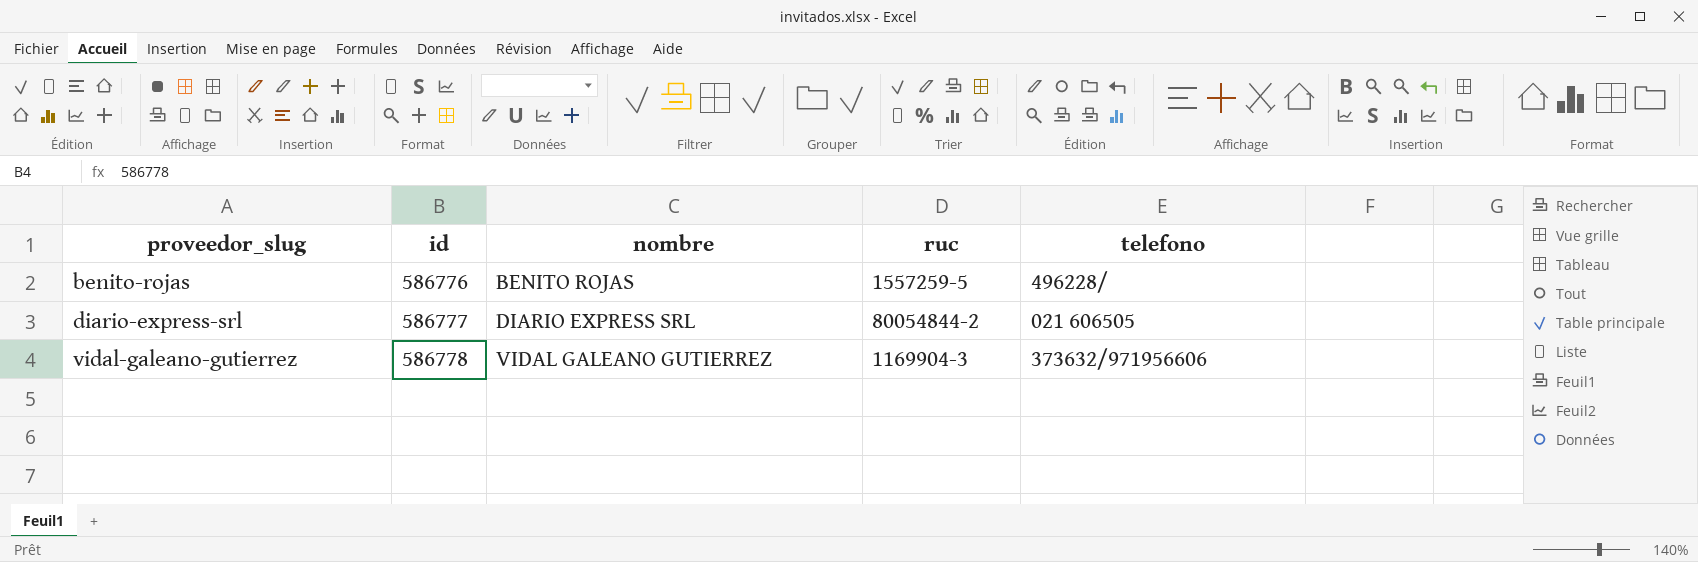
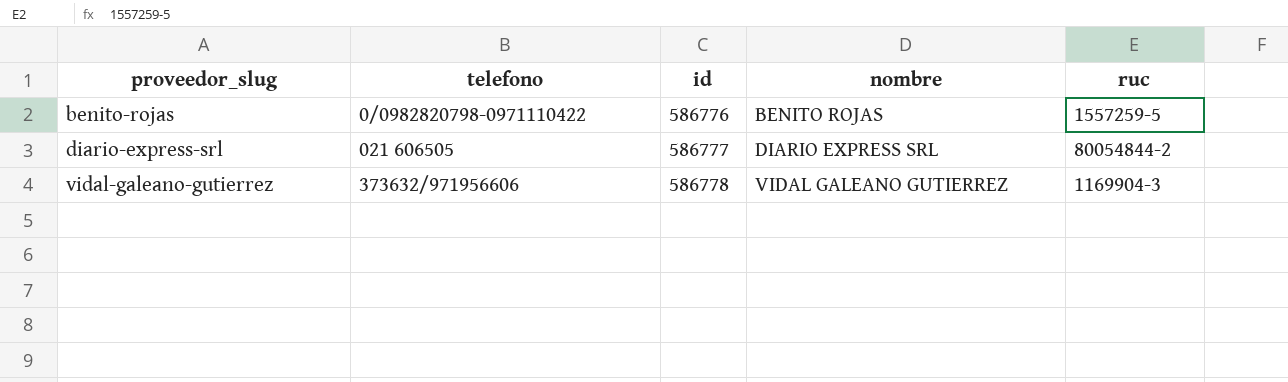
column telefono | position: 5 -> 2
benito-rojas | telefono: 496228/ -> 0/0982820798-0971110422

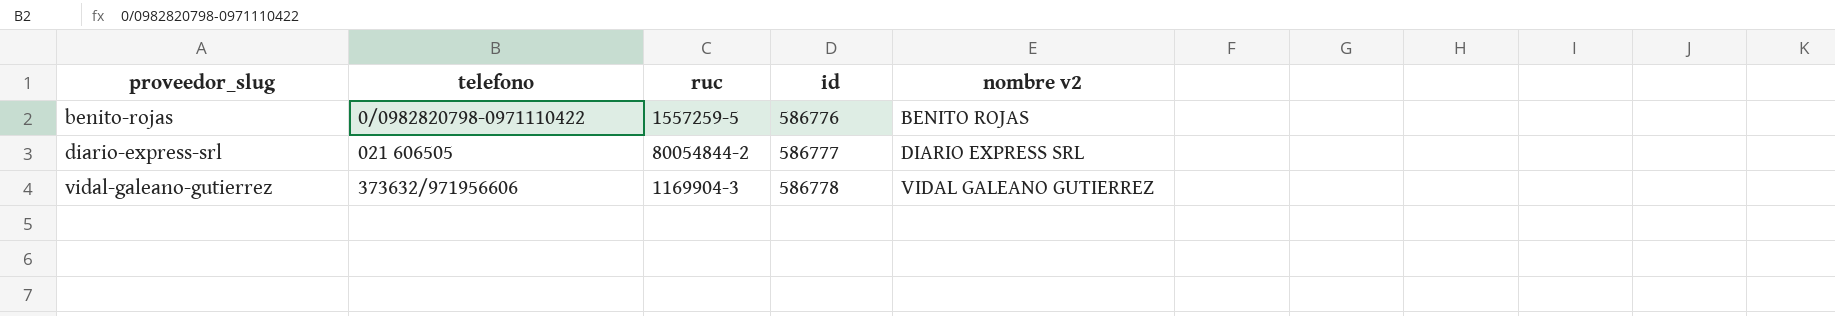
column ruc | position: 5 -> 3
column name: nombre -> nombre v2

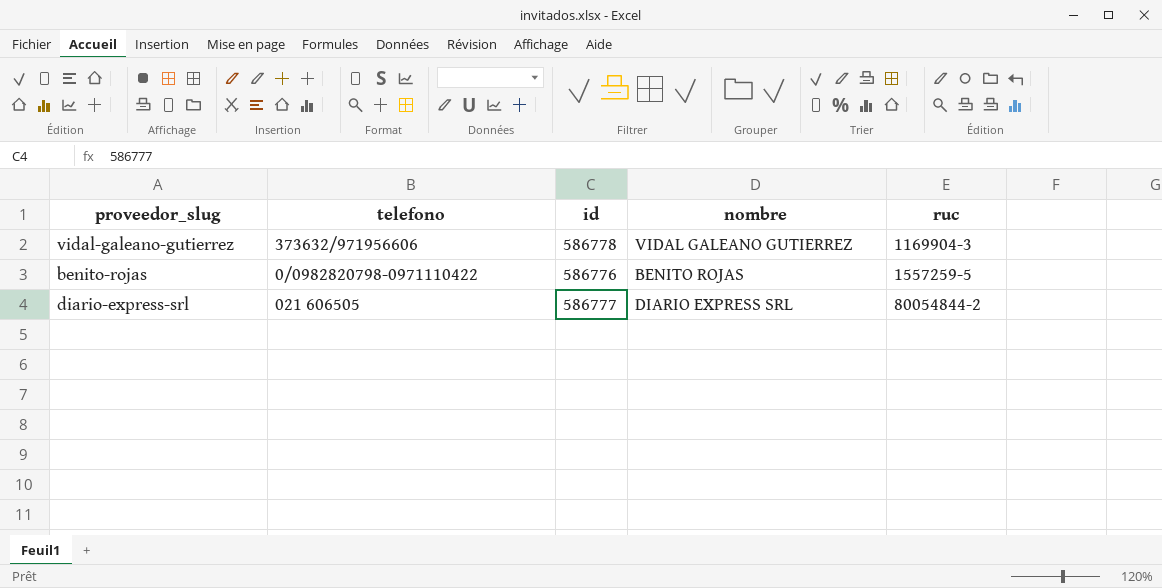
row order: proveedor_slug ascending -> ruc ascending
column name: nombre v2 -> nombre
column ruc | position: 3 -> 5

